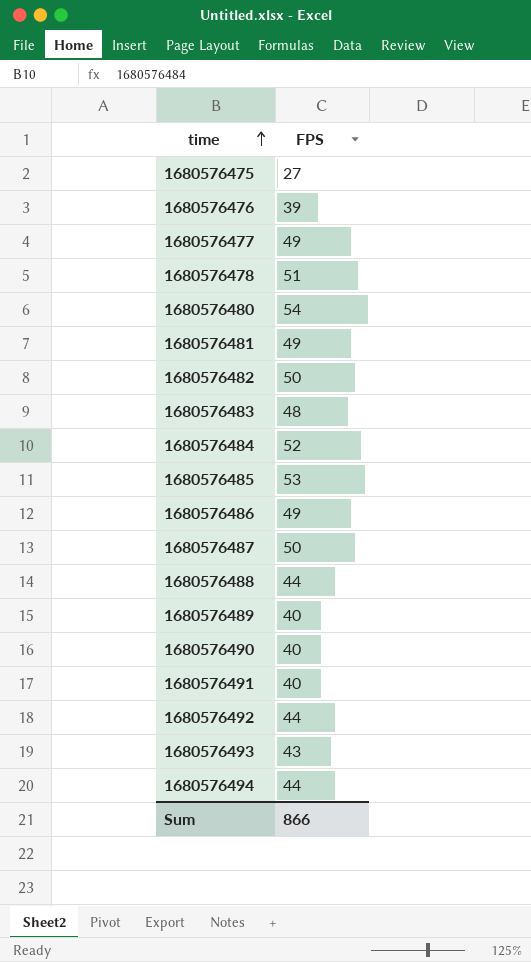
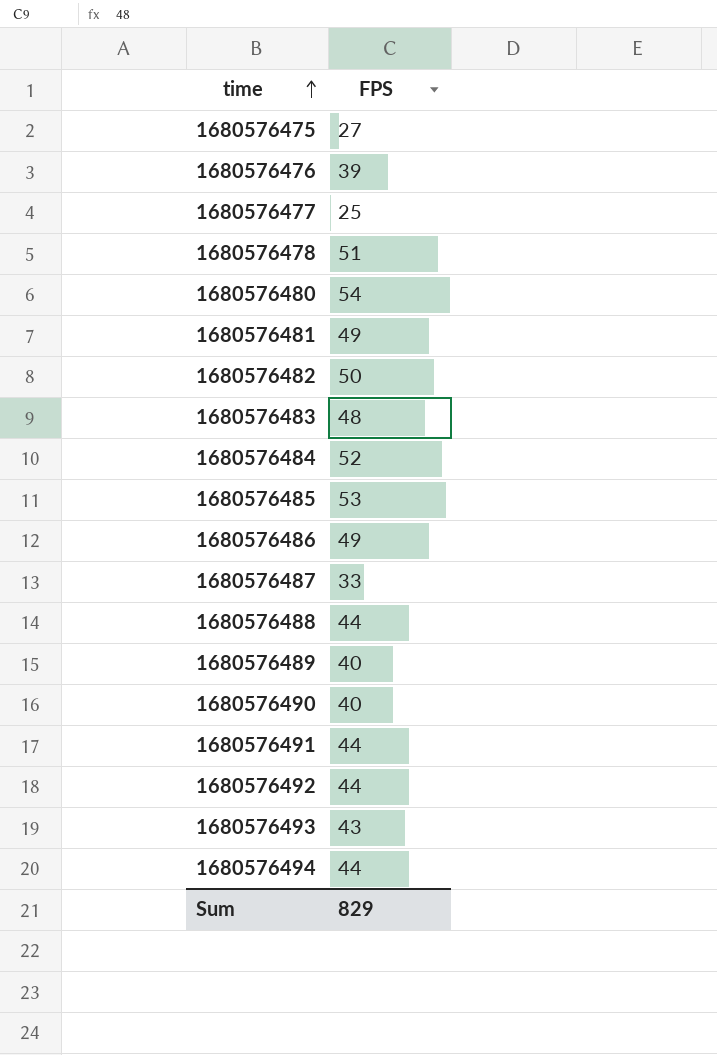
1680576477 | FPS: 49 -> 25
1680576487 | FPS: 50 -> 33
1680576491 | FPS: 40 -> 44
Sum | FPS: 866 -> 829

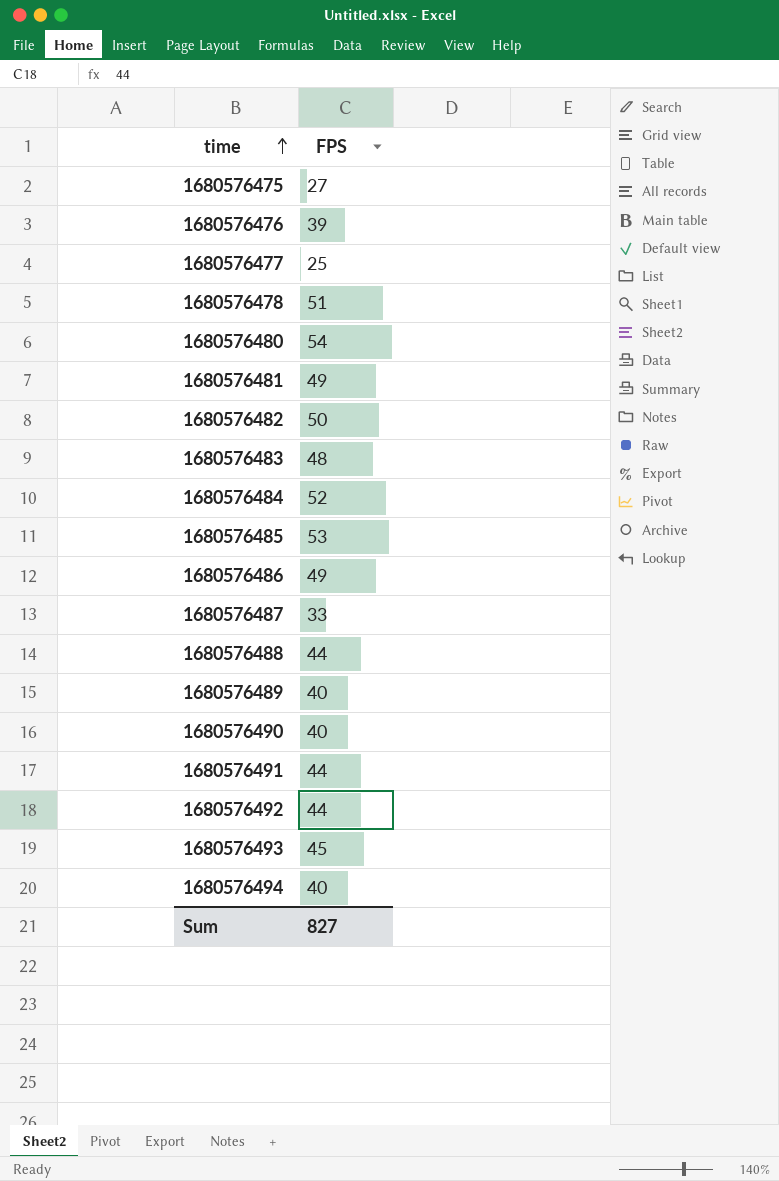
1680576493 | FPS: 43 -> 45
1680576494 | FPS: 44 -> 40
Sum | FPS: 829 -> 827

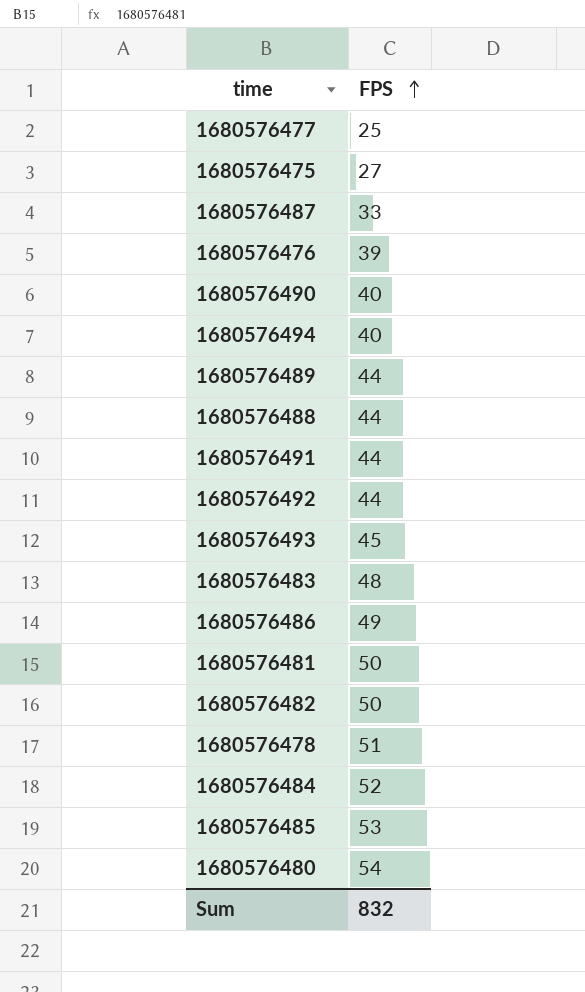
row order: time ascending -> FPS ascending
1680576489 | FPS: 40 -> 44
1680576481 | FPS: 49 -> 50
Sum | FPS: 827 -> 832

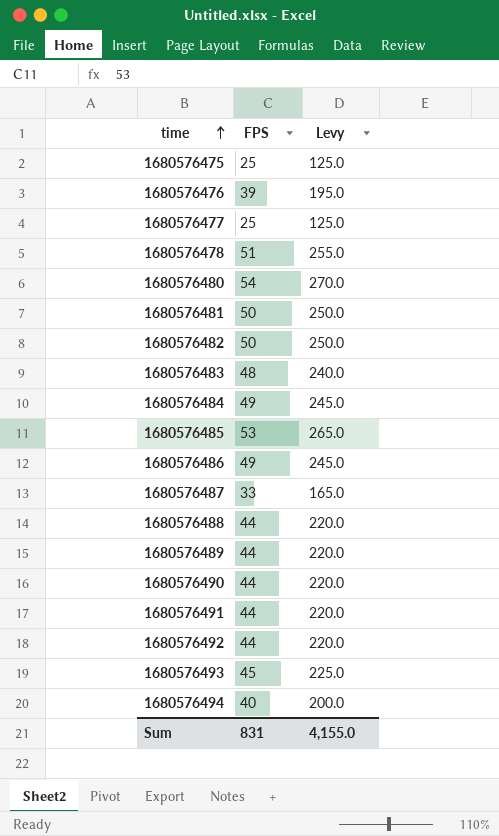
row order: FPS ascending -> time ascending
column Levy | formula: none -> [FPS] * 5
1680576475 | FPS: 27 -> 25
1680576484 | FPS: 52 -> 49
1680576490 | FPS: 40 -> 44
Sum | FPS: 832 -> 831

